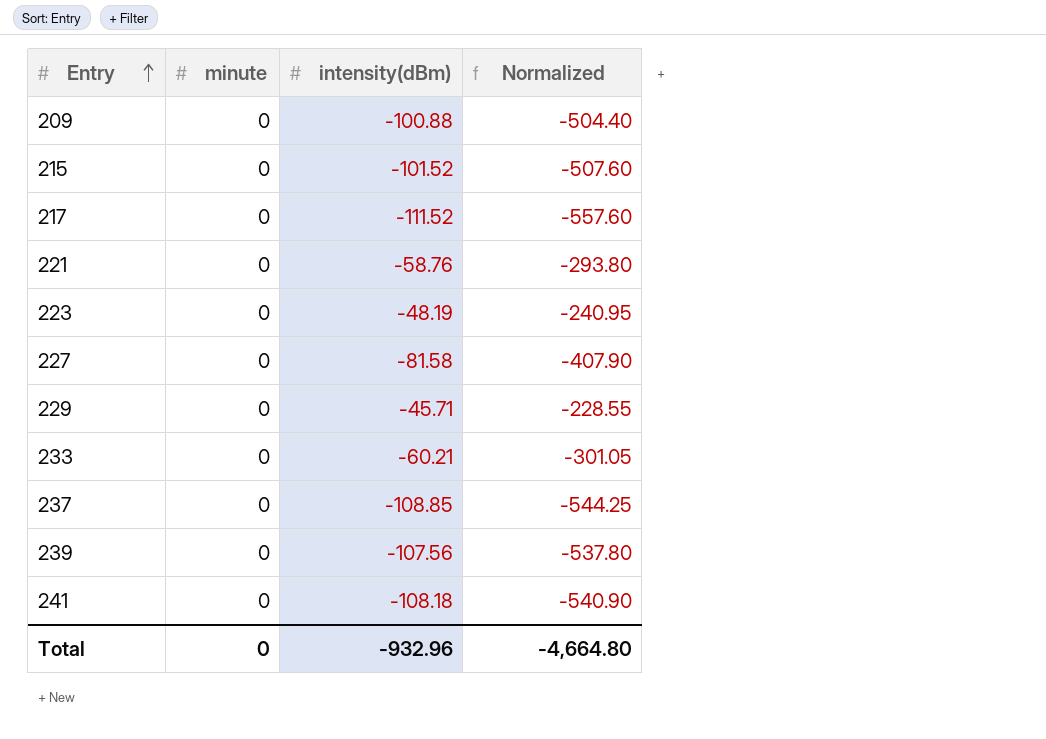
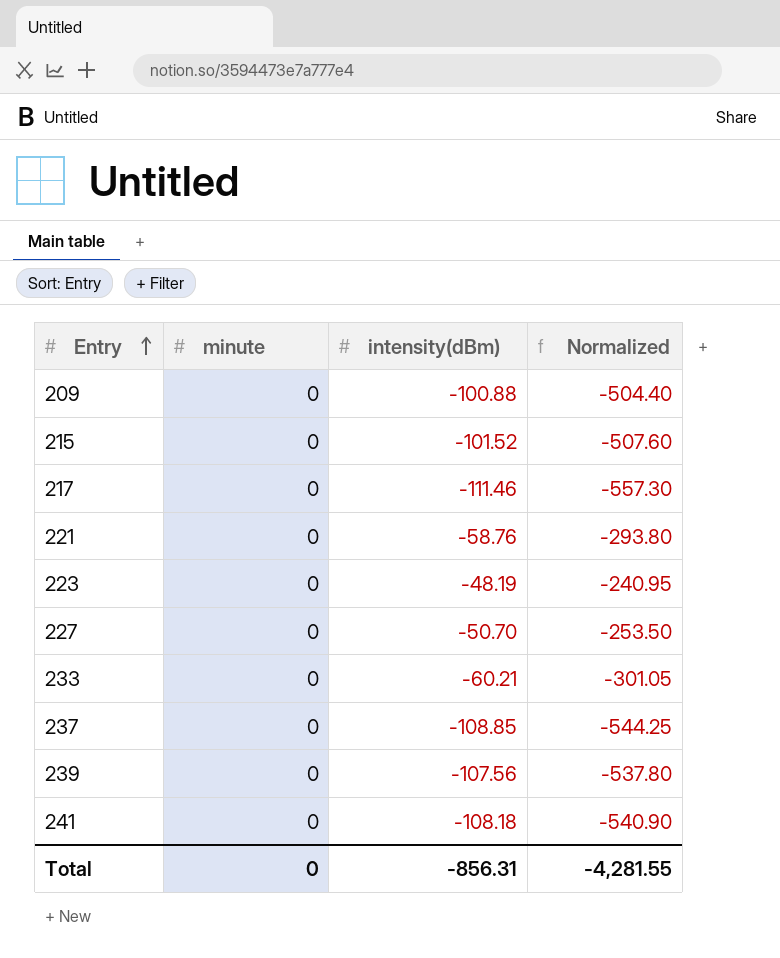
row 229: 0 | -45.71 | -228.55 -> none
217 | intensity(dBm): -111.52 -> -111.46
217 | Normalized: -557.60 -> -557.30
227 | intensity(dBm): -81.58 -> -50.70
227 | Normalized: -407.90 -> -253.50
Total | intensity(dBm): -932.96 -> -856.31
Total | Normalized: -4,664.80 -> -4,281.55

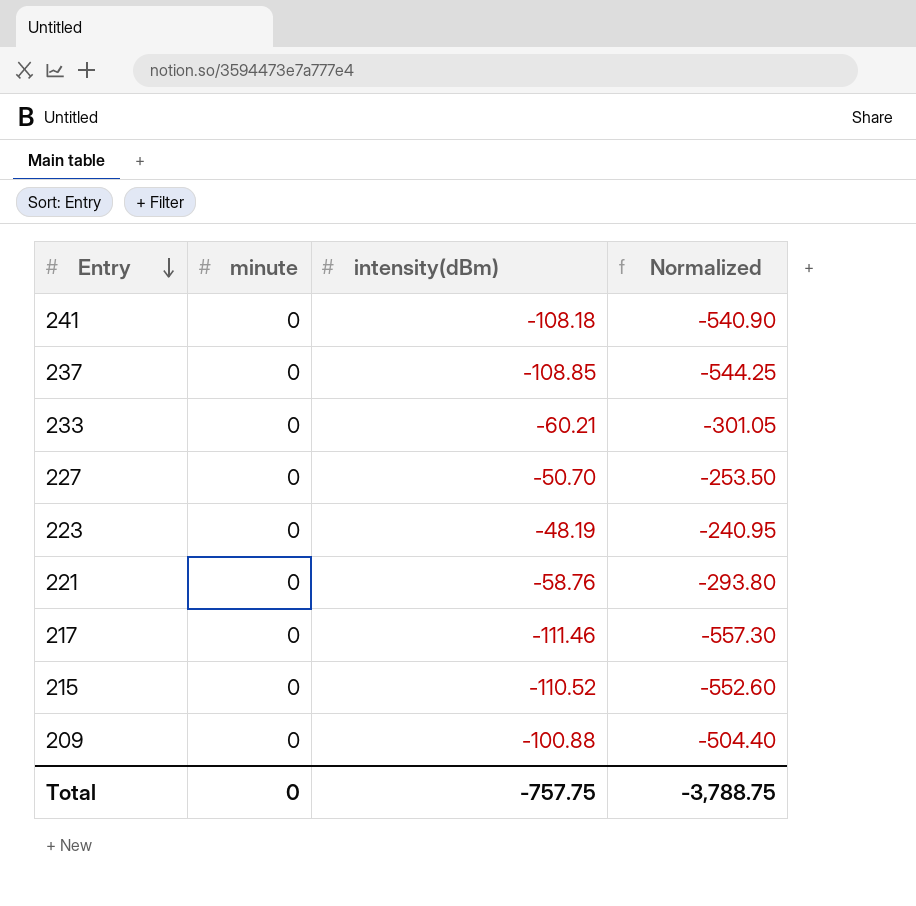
row order: Entry ascending -> Entry descending
row 239: 0 | -107.56 | -537.80 -> none
215 | intensity(dBm): -101.52 -> -110.52
215 | Normalized: -507.60 -> -552.60
Total | intensity(dBm): -856.31 -> -757.75
Total | Normalized: -4,281.55 -> -3,788.75

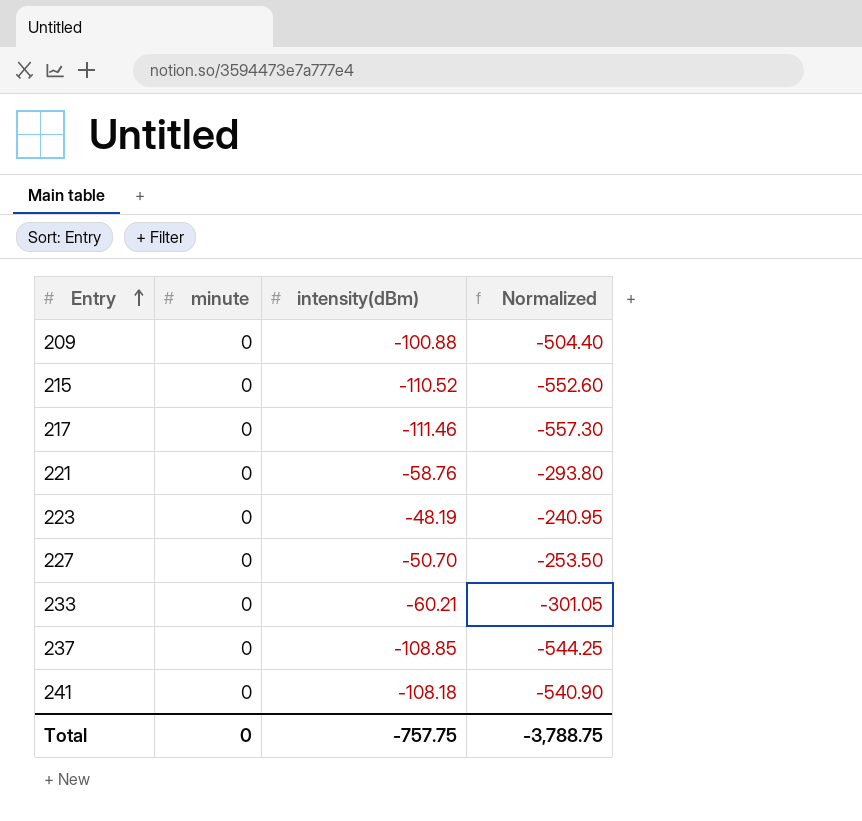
row order: Entry descending -> Entry ascending

